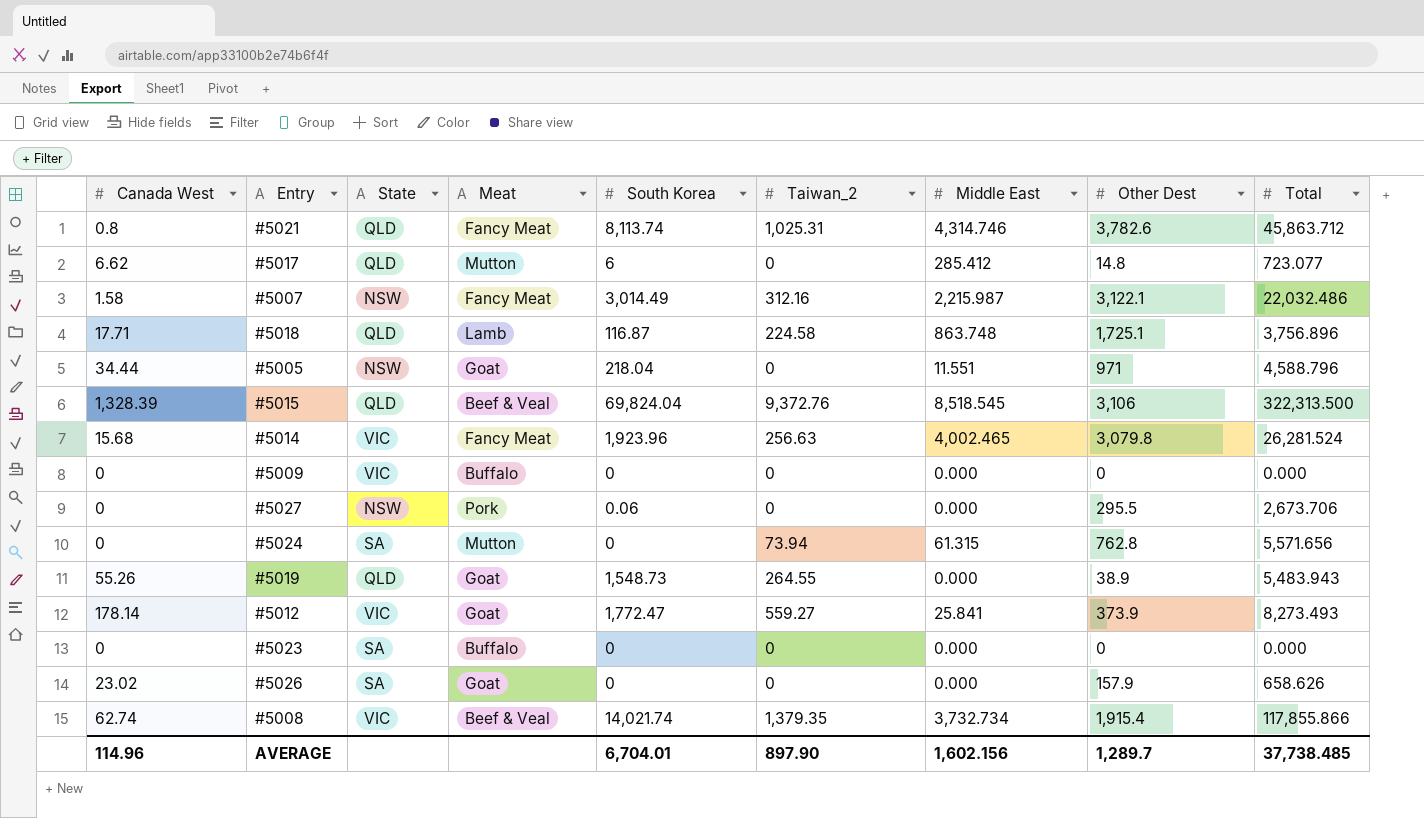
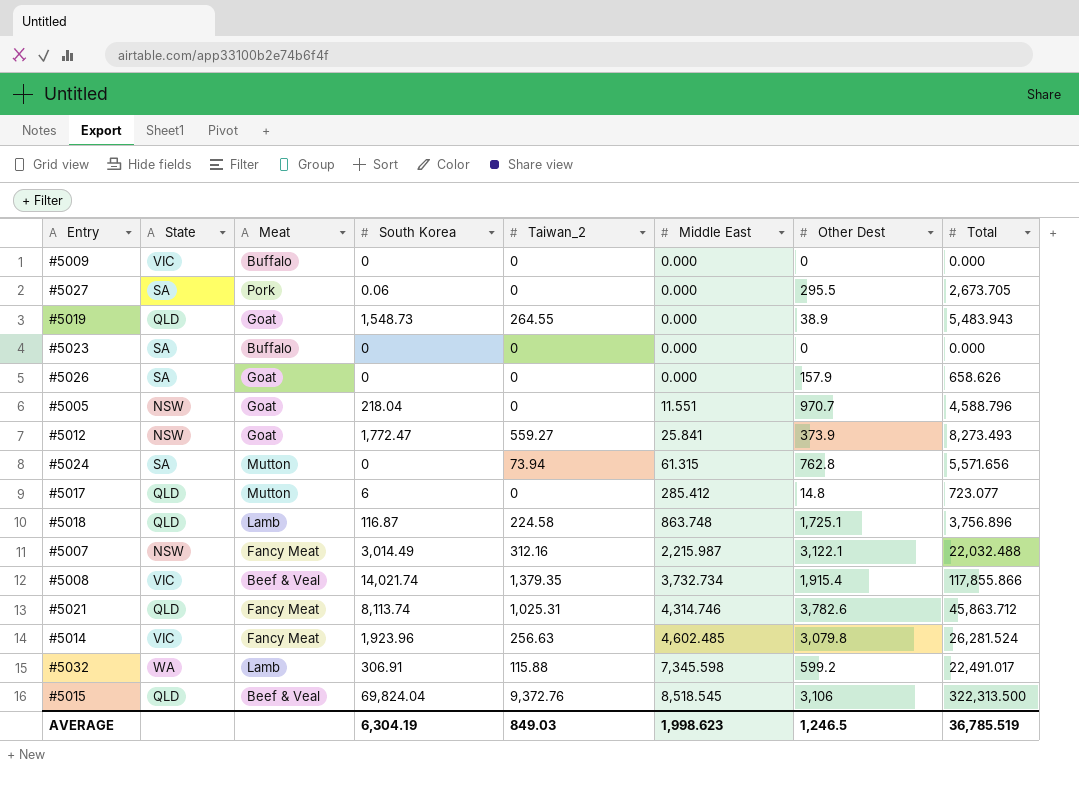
row order: none -> Middle East ascending
column Canada West | position: 1 -> none
#5027 | State: NSW -> SA
#5027 | Total: 2,673.706 -> 2,673.705
#5005 | Other Dest: 971 -> 970.7
#5012 | State: VIC -> NSW
#5007 | Total: 22,032.486 -> 22,032.488
#5014 | Middle East: 4,002.465 -> 4,602.485
row #5032: none -> WA | Lamb | 306.91 | 115.88 | 7,345.598 | 599.2 | 22,491.017
AVERAGE | South Korea: 6,704.01 -> 6,304.19
AVERAGE | Taiwan_2: 897.90 -> 849.03
AVERAGE | Middle East: 1,602.156 -> 1,998.623
AVERAGE | Other Dest: 1,289.7 -> 1,246.5
AVERAGE | Total: 37,738.485 -> 36,785.519

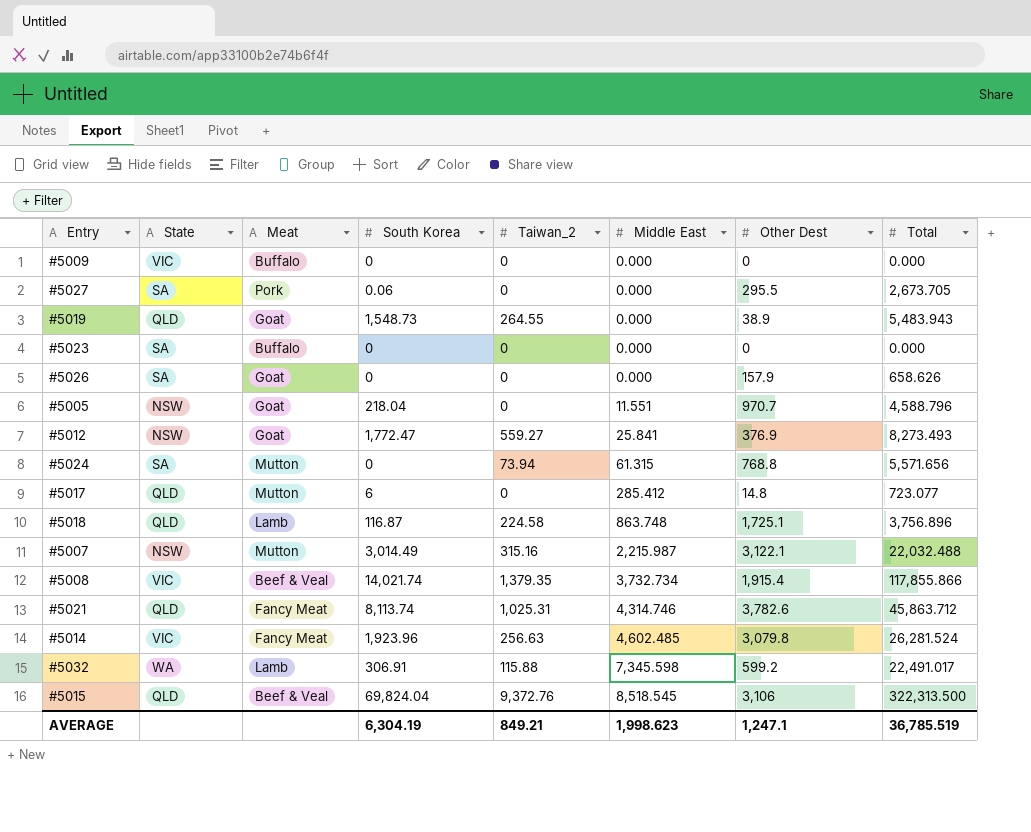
#5012 | Other Dest: 373.9 -> 376.9
#5024 | Other Dest: 762.8 -> 768.8
#5007 | Meat: Fancy Meat -> Mutton
#5007 | Taiwan_2: 312.16 -> 315.16
AVERAGE | Taiwan_2: 849.03 -> 849.21
AVERAGE | Other Dest: 1,246.5 -> 1,247.1

